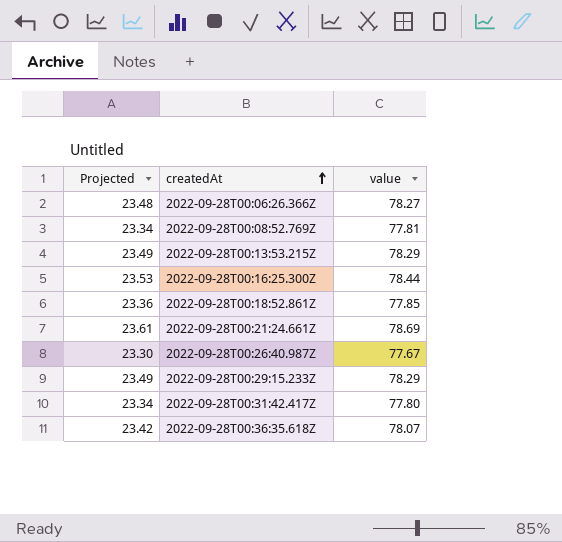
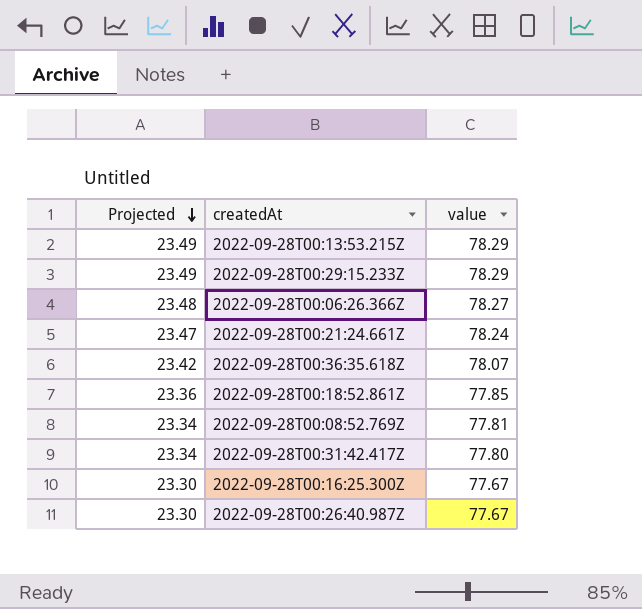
row order: createdAt ascending -> Projected descending
2022-09-28T00:21:24.661Z | Projected: 23.61 -> 23.47
2022-09-28T00:21:24.661Z | value: 78.69 -> 78.24
2022-09-28T00:16:25.300Z | Projected: 23.53 -> 23.30
2022-09-28T00:16:25.300Z | value: 78.44 -> 77.67

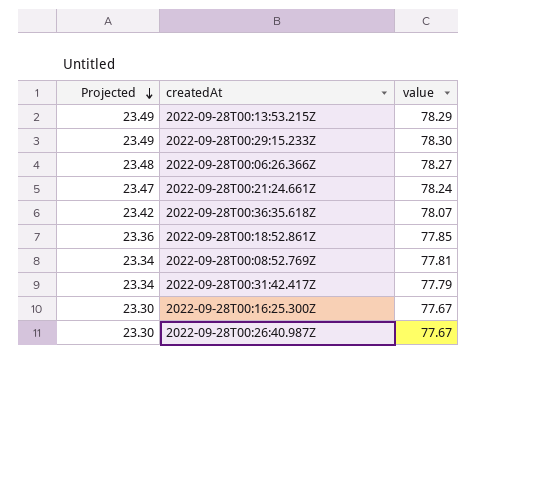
2022-09-28T00:29:15.233Z | value: 78.29 -> 78.30
2022-09-28T00:31:42.417Z | value: 77.80 -> 77.79

